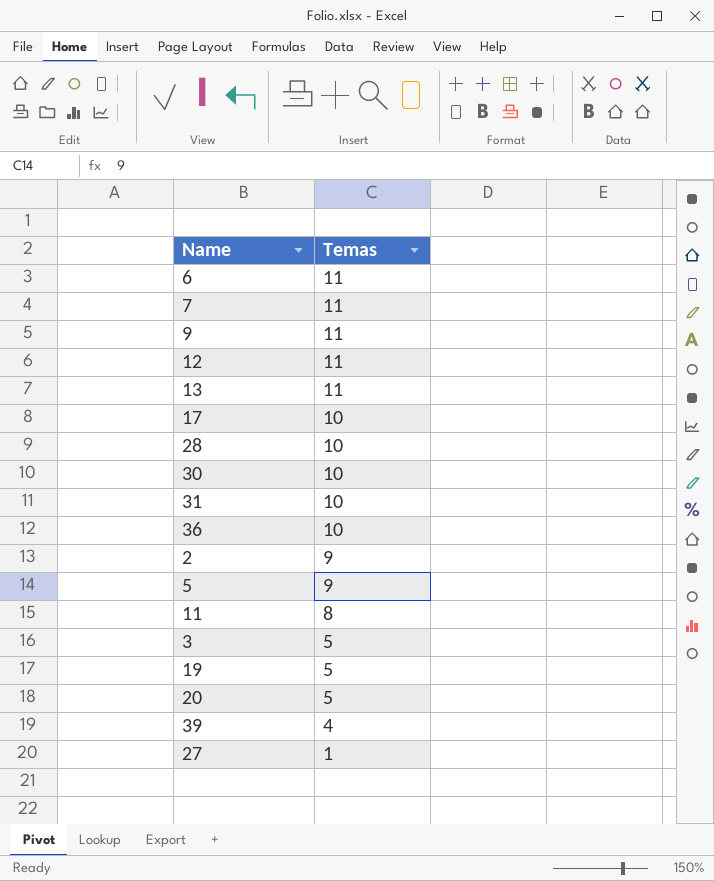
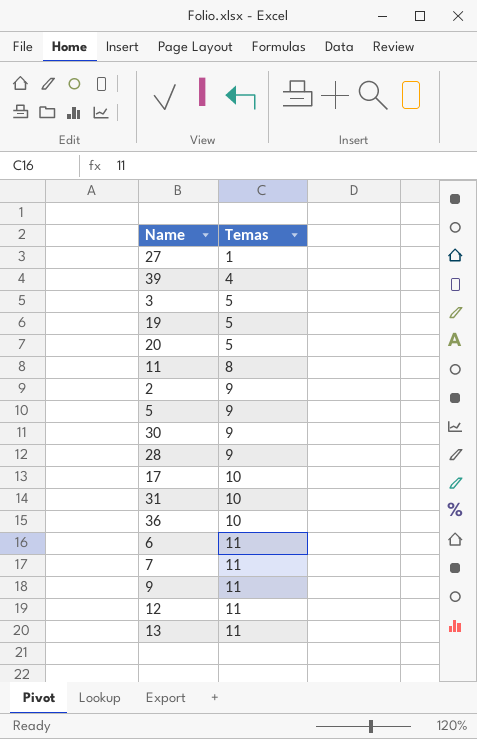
row order: Temas descending -> Temas ascending
30 | Temas: 10 -> 9
28 | Temas: 10 -> 9

